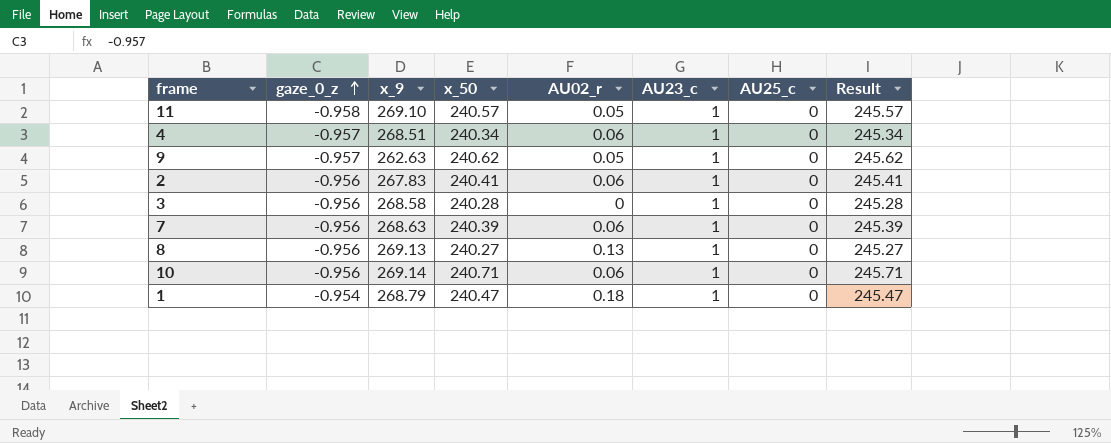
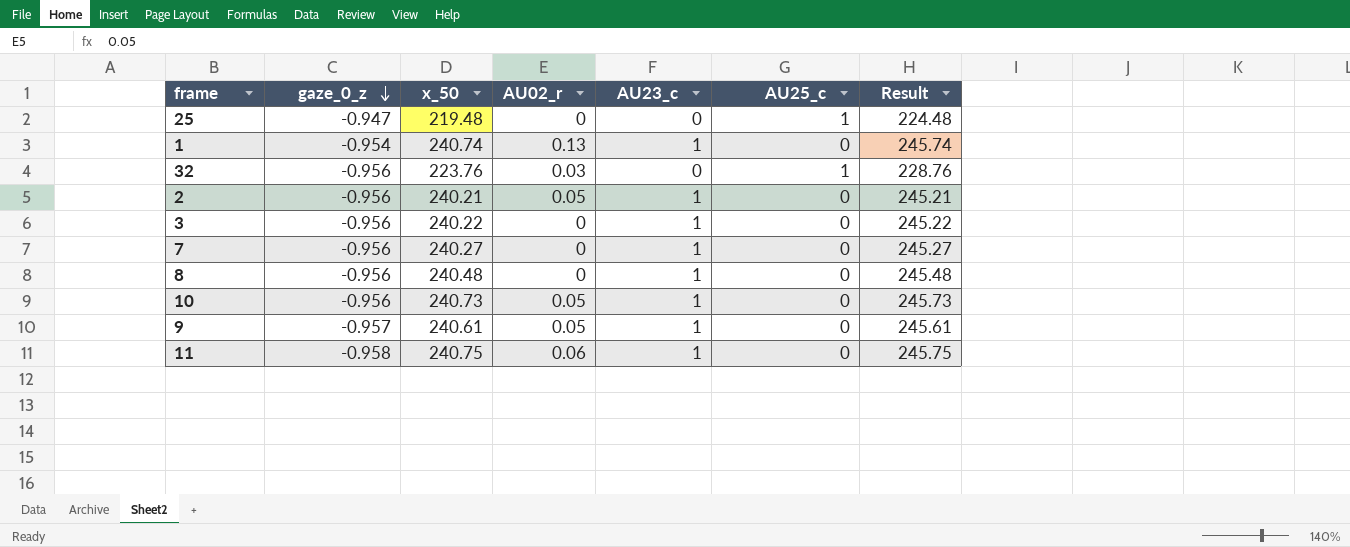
row order: gaze_0_z ascending -> gaze_0_z descending
column x_9 | position: 3 -> none
row 4: -0.957 | 268.51 | 240.34 | 0.06 | 1 | 0 | 245.34 -> none
row 25: none -> -0.947 | 219.48 | 0 | 0 | 1 | 224.48
1 | x_50: 240.47 -> 240.74
1 | AU02_r: 0.18 -> 0.13
1 | Result: 245.47 -> 245.74
row 32: none -> -0.956 | 223.76 | 0.03 | 0 | 1 | 228.76
2 | x_50: 240.41 -> 240.21
2 | AU02_r: 0.06 -> 0.05
2 | Result: 245.41 -> 245.21
3 | x_50: 240.28 -> 240.22
3 | Result: 245.28 -> 245.22
7 | x_50: 240.39 -> 240.27
7 | AU02_r: 0.06 -> 0
7 | Result: 245.39 -> 245.27
8 | x_50: 240.27 -> 240.48
8 | AU02_r: 0.13 -> 0
8 | Result: 245.27 -> 245.48
10 | x_50: 240.71 -> 240.73
10 | AU02_r: 0.06 -> 0.05
10 | Result: 245.71 -> 245.73
9 | x_50: 240.62 -> 240.61
9 | Result: 245.62 -> 245.61
11 | x_50: 240.57 -> 240.75
11 | AU02_r: 0.05 -> 0.06
11 | Result: 245.57 -> 245.75

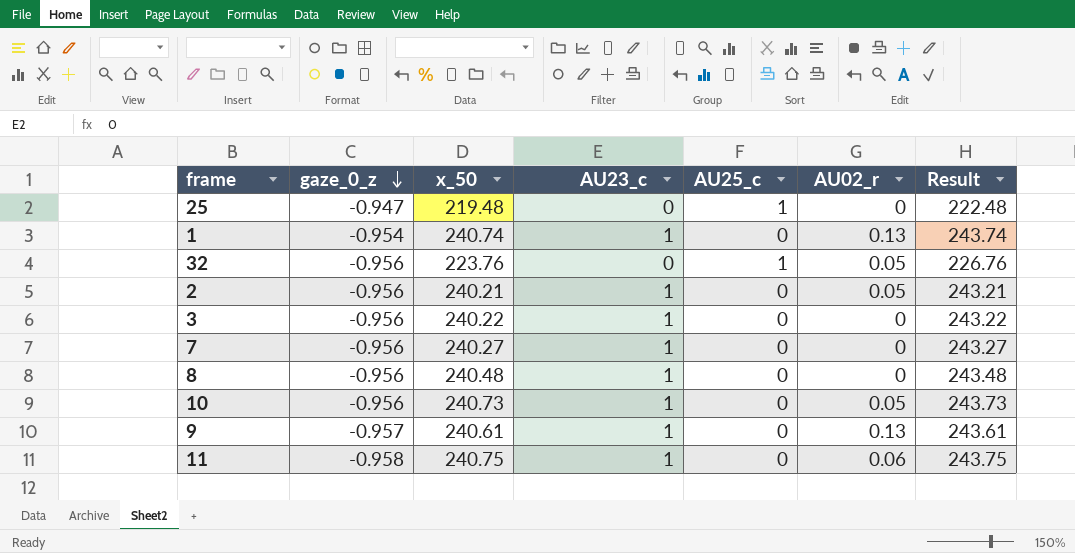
column AU02_r | position: 4 -> 6
column Result | formula: [x_50] + 5 -> [x_50] + 3
32 | AU02_r: 0.03 -> 0.05
9 | AU02_r: 0.05 -> 0.13

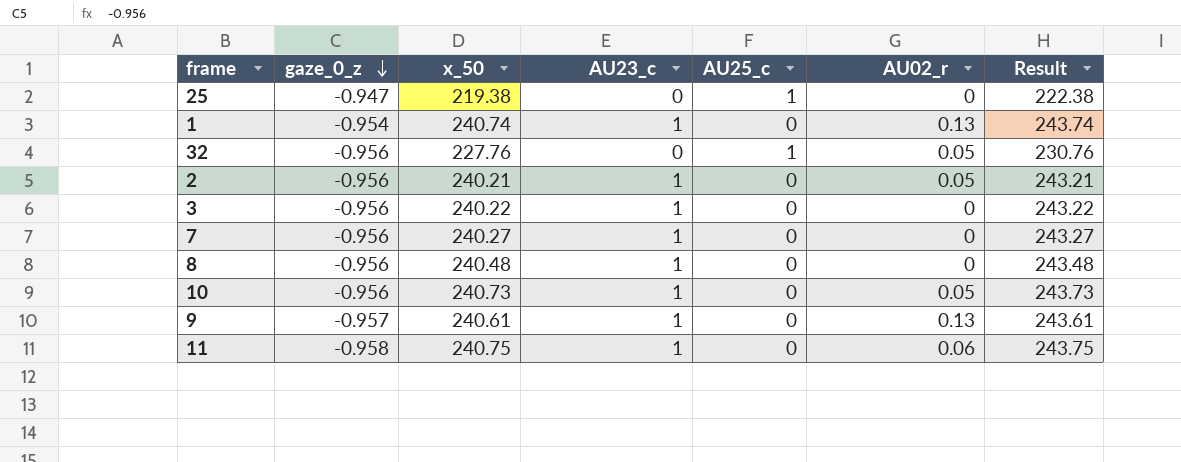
25 | x_50: 219.48 -> 219.38
25 | Result: 222.48 -> 222.38
32 | x_50: 223.76 -> 227.76
32 | Result: 226.76 -> 230.76

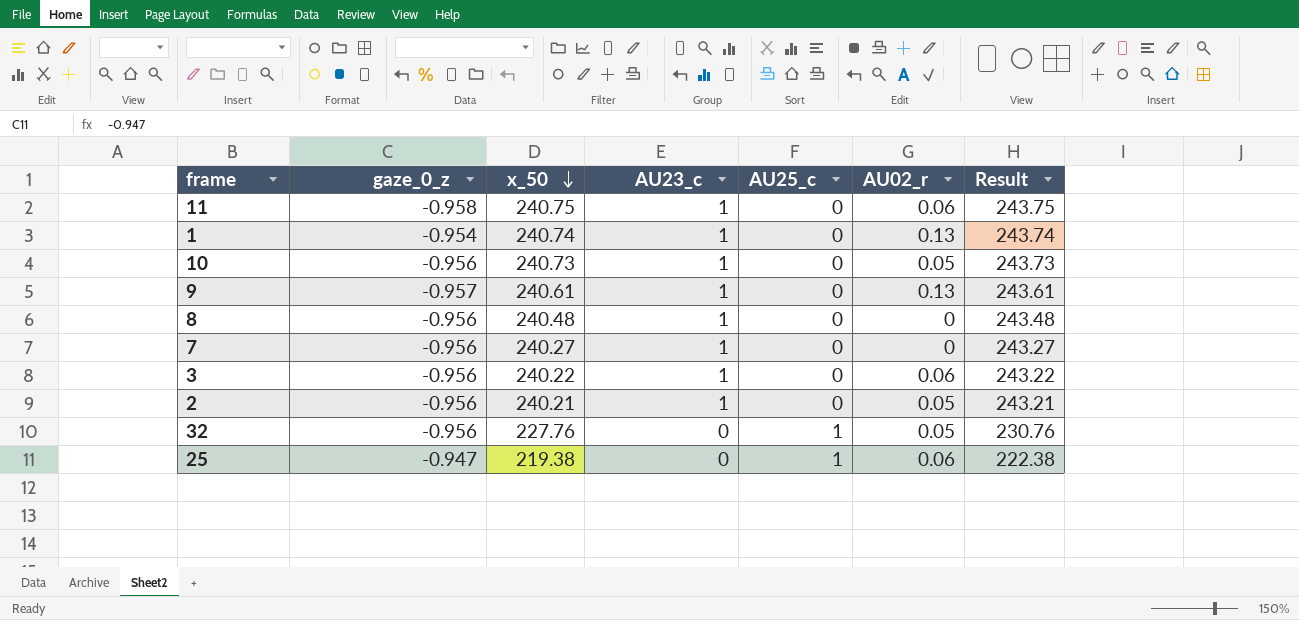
row order: gaze_0_z descending -> x_50 descending
3 | AU02_r: 0 -> 0.06
25 | AU02_r: 0 -> 0.06

